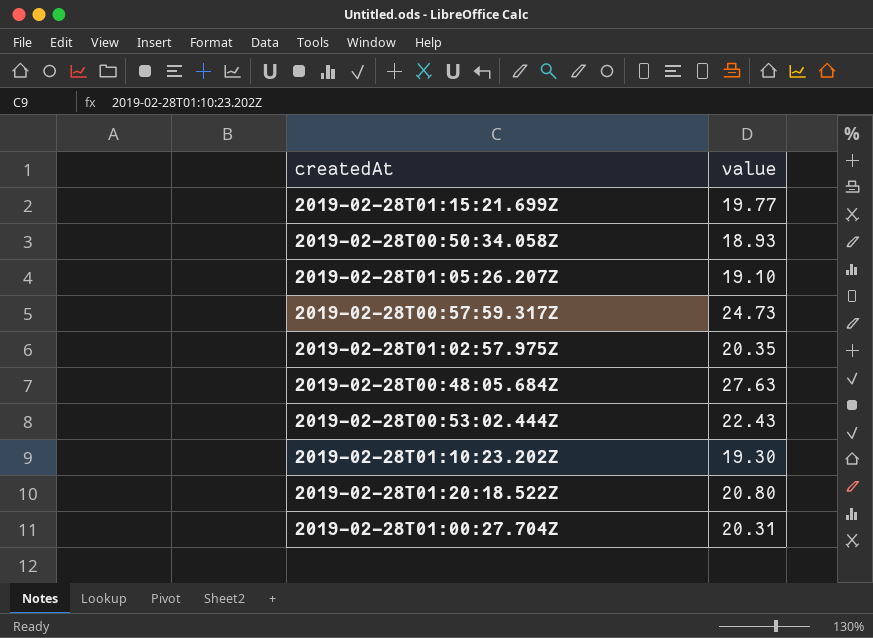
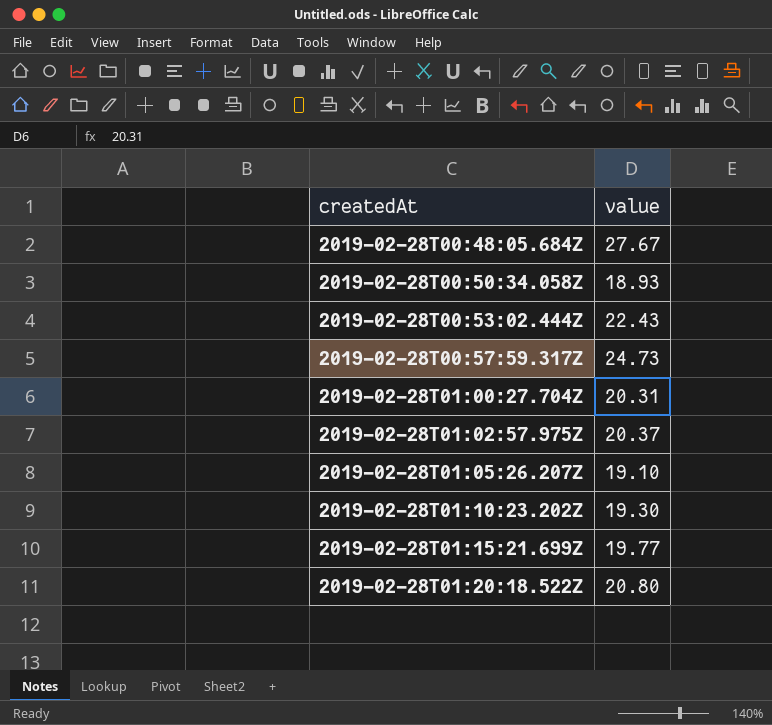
row order: none -> createdAt ascending
2019-02-28T00:48:05.684Z | value: 27.63 -> 27.67
2019-02-28T01:02:57.975Z | value: 20.35 -> 20.37

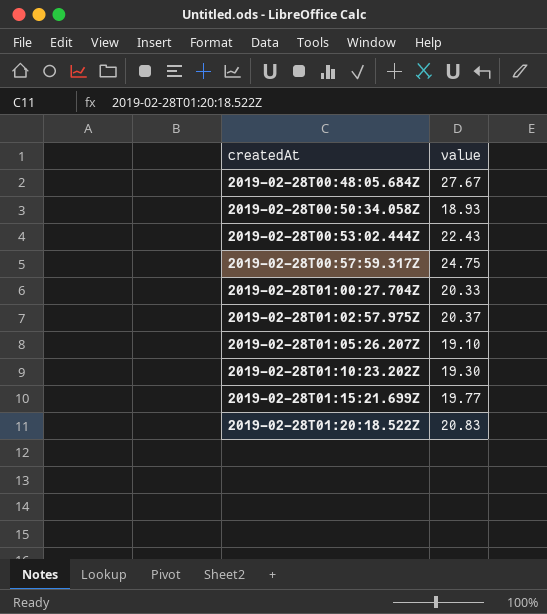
2019-02-28T00:57:59.317Z | value: 24.73 -> 24.75
2019-02-28T01:00:27.704Z | value: 20.31 -> 20.33
2019-02-28T01:20:18.522Z | value: 20.80 -> 20.83

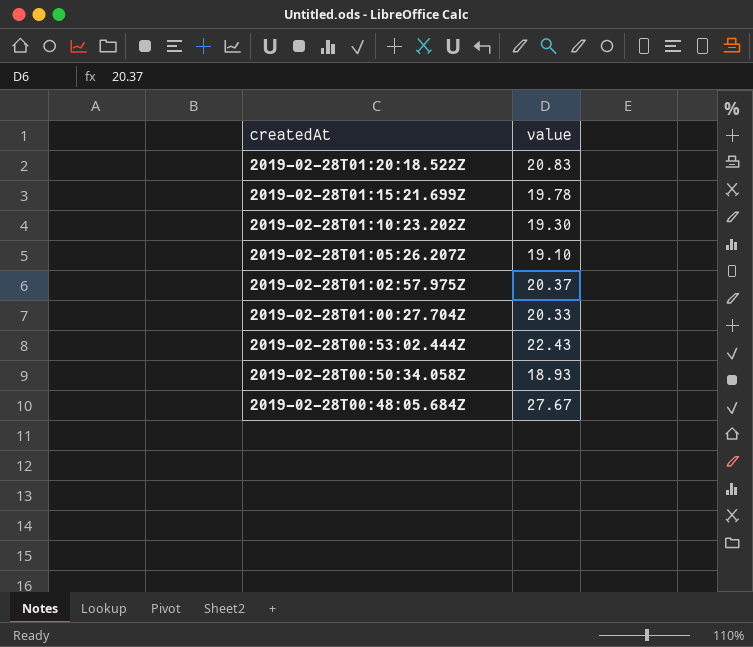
row order: createdAt ascending -> createdAt descending
row 2019-02-28T00:57:59.317Z: 24.75 -> none
2019-02-28T01:15:21.699Z | value: 19.77 -> 19.78

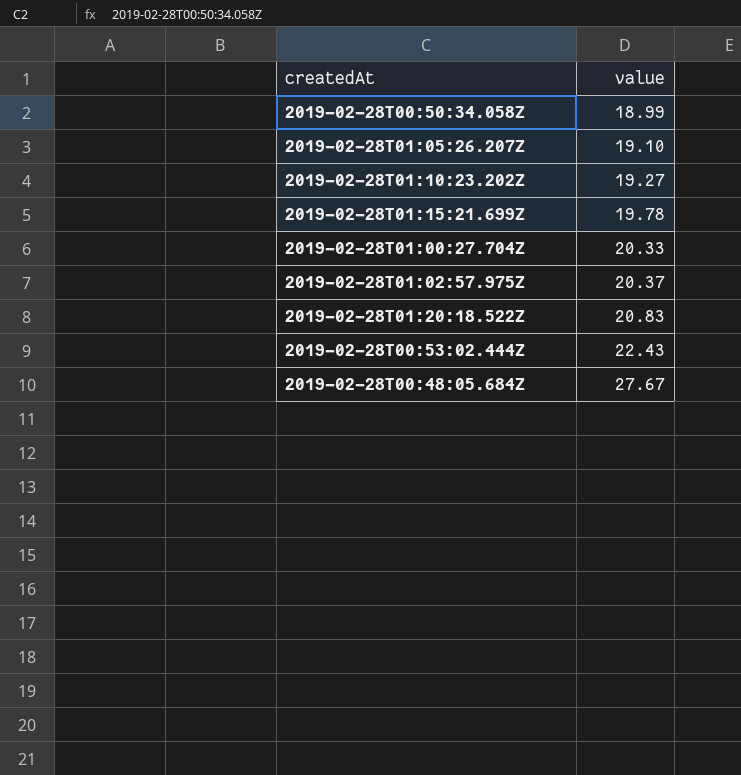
row order: createdAt descending -> value ascending
2019-02-28T00:50:34.058Z | value: 18.93 -> 18.99
2019-02-28T01:10:23.202Z | value: 19.30 -> 19.27

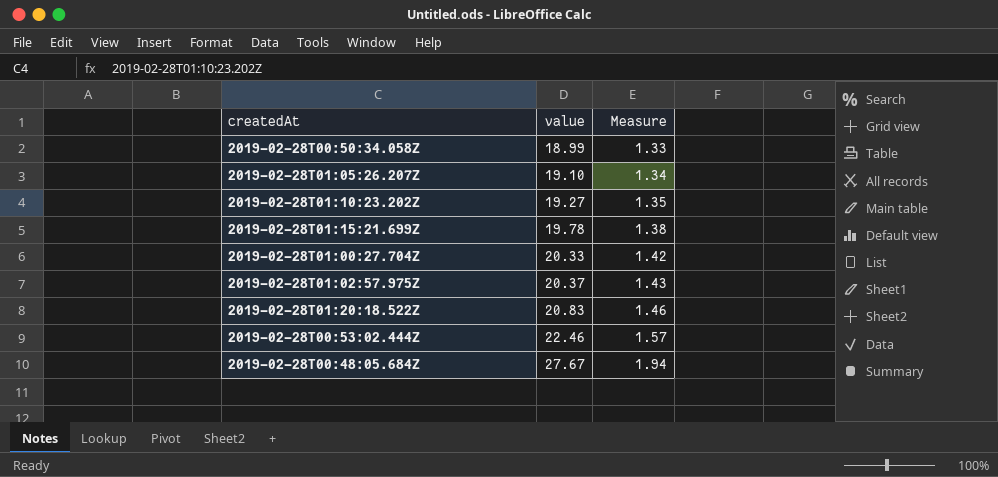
column Measure | formula: none -> [value] * 0.07
2019-02-28T00:53:02.444Z | value: 22.43 -> 22.46

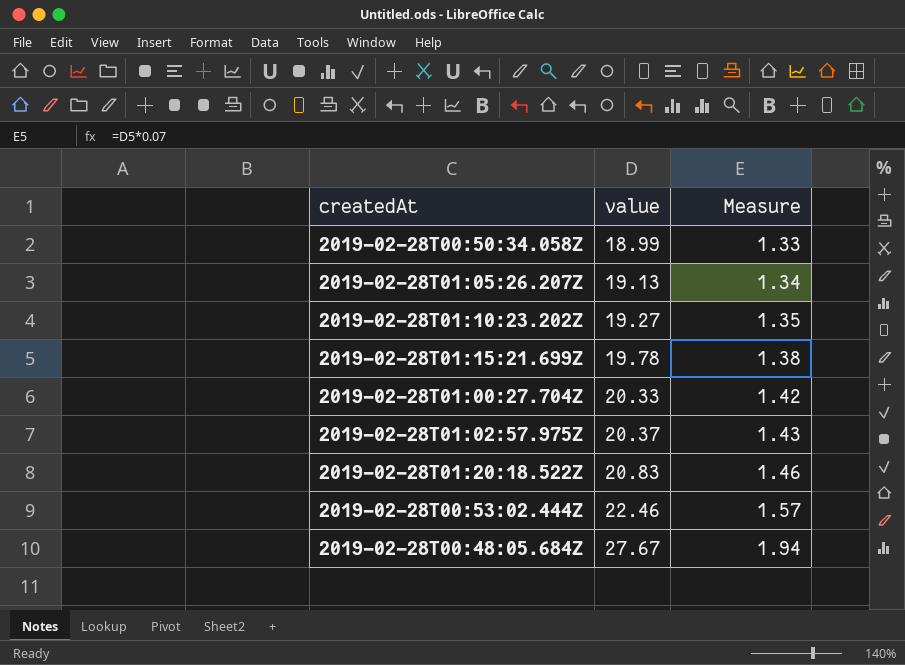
2019-02-28T01:05:26.207Z | value: 19.10 -> 19.13

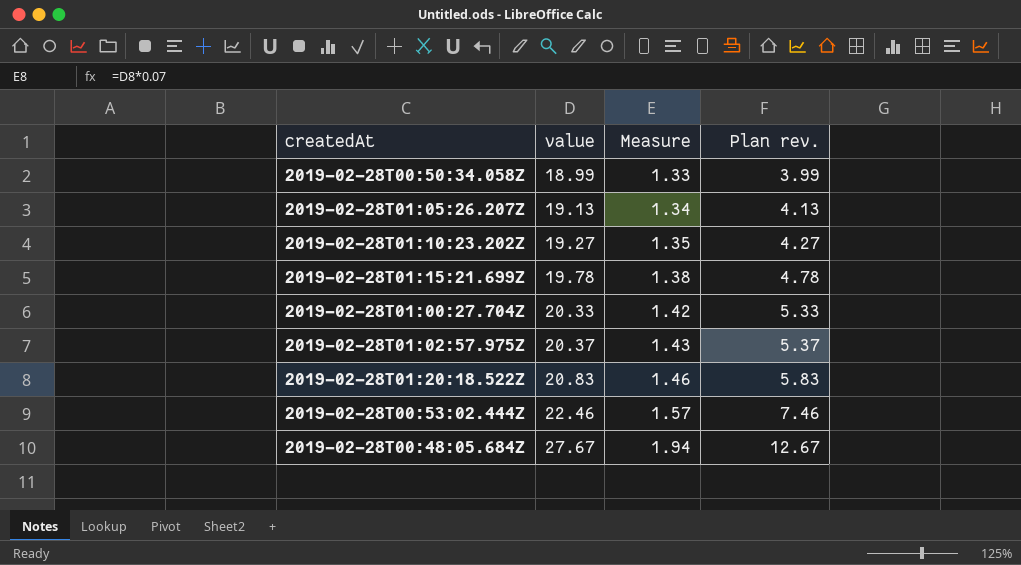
column Plan rev. | formula: none -> [value] - 15

